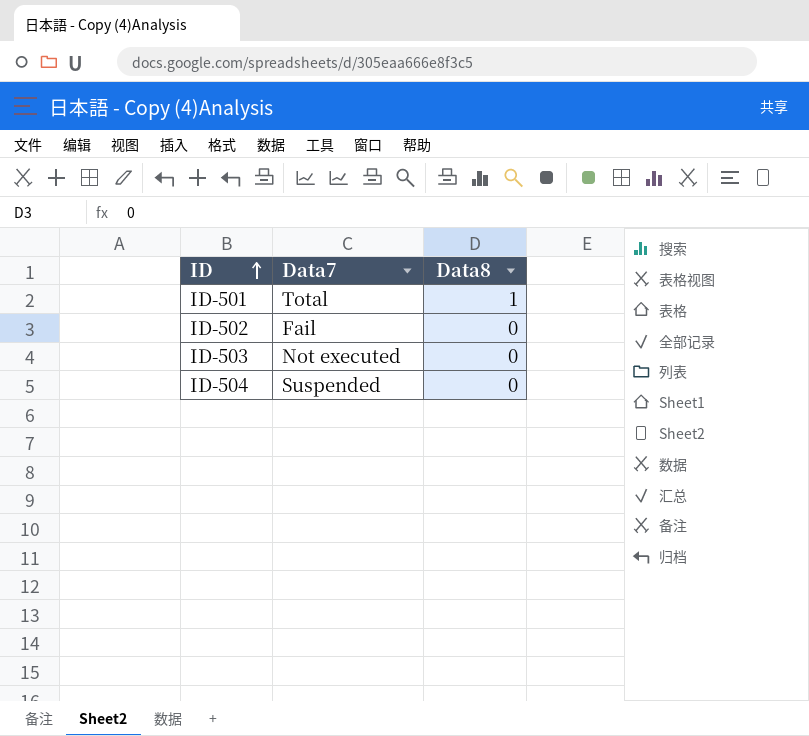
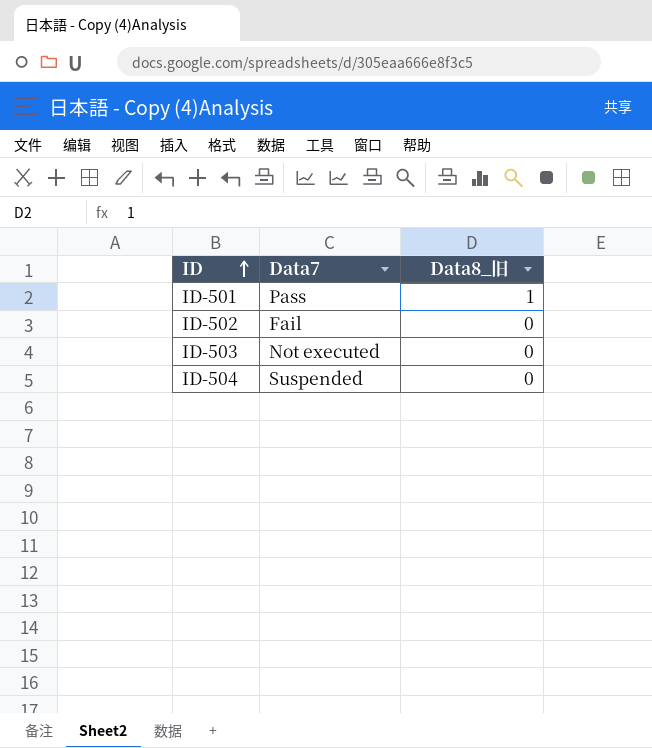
column name: Data8 -> Data8_旧
ID-501 | Data7: Total -> Pass

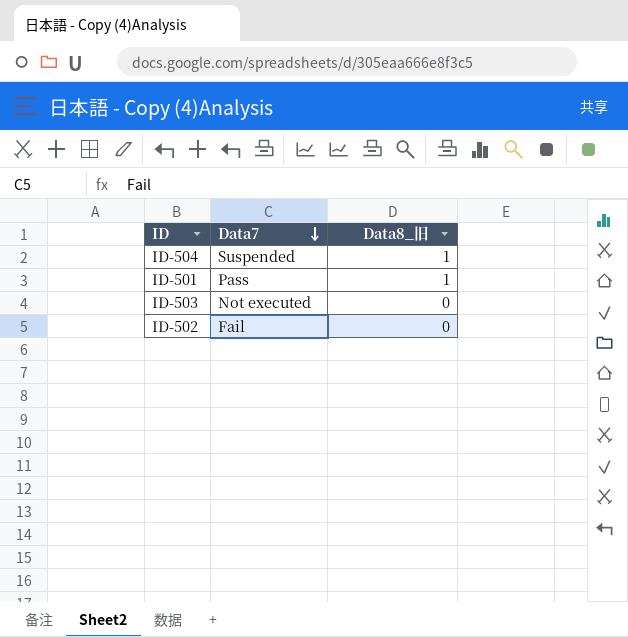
row order: ID ascending -> Data7 descending
ID-504 | Data8_旧: 0 -> 1

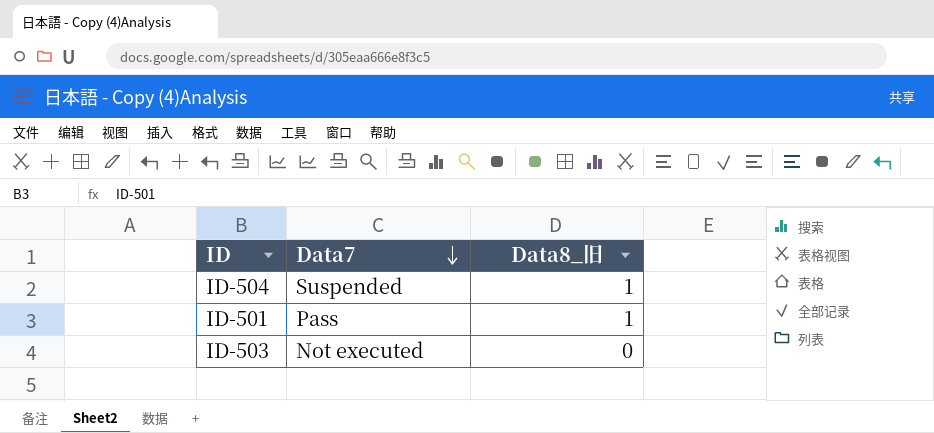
row ID-502: Fail | 0 -> none

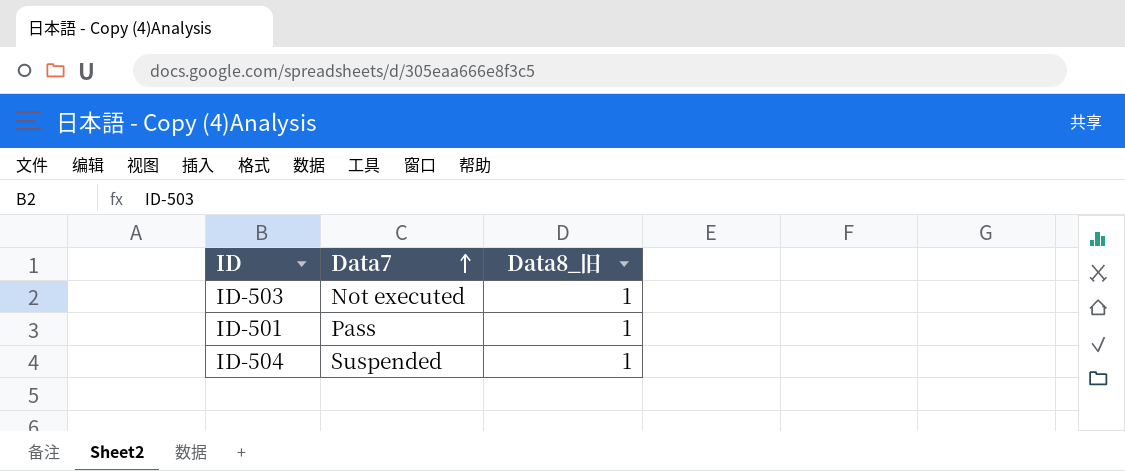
row order: Data7 descending -> Data7 ascending
ID-503 | Data8_旧: 0 -> 1

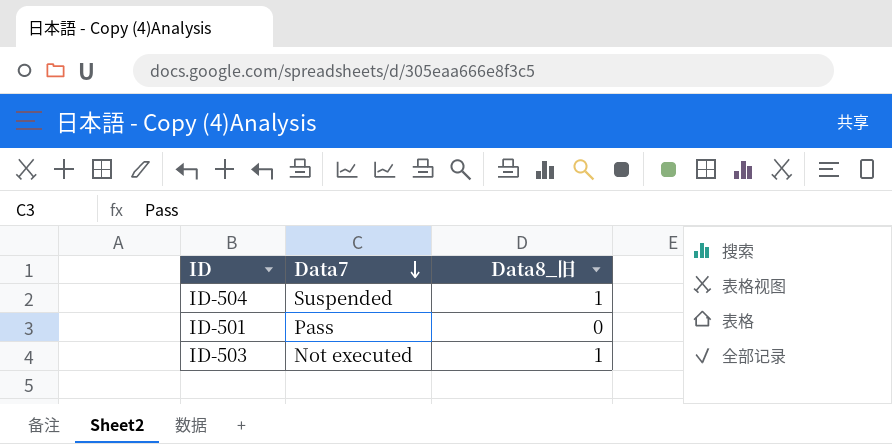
row order: Data7 ascending -> Data7 descending
ID-501 | Data8_旧: 1 -> 0

